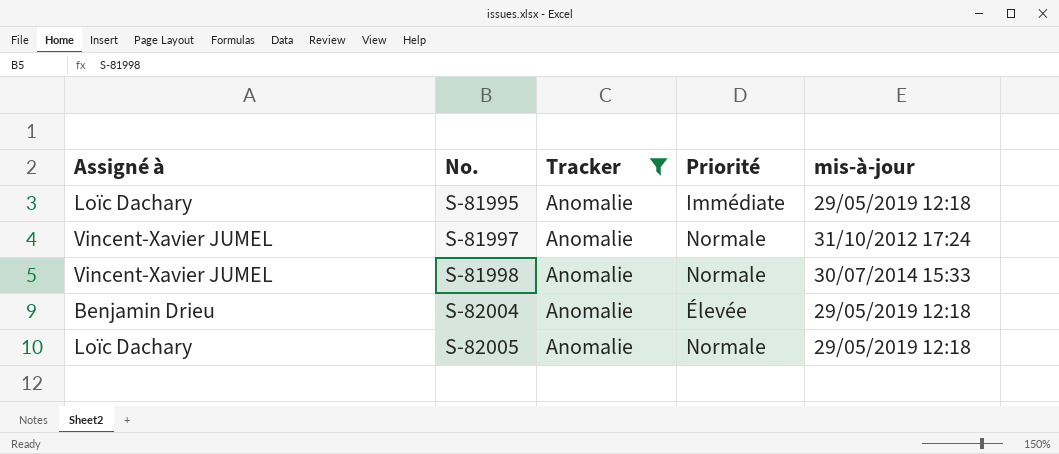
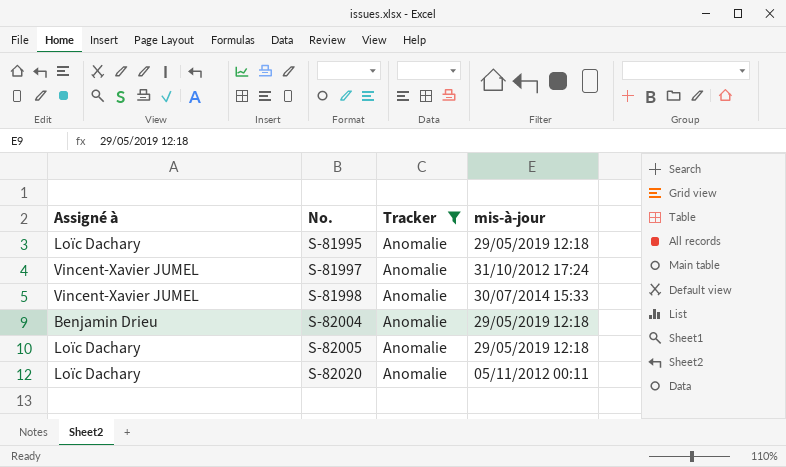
column Priorité | position: 4 -> none
row S-82020: none -> Loïc Dachary | Anomalie | 05/11/2012 00:11

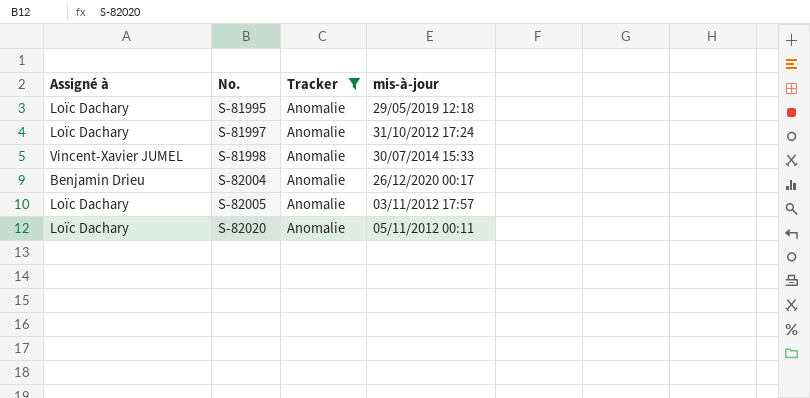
S-81997 | Assigné à: Vincent-Xavier JUMEL -> Loïc Dachary
S-82004 | mis-à-jour: 29/05/2019 12:18 -> 26/12/2020 00:17
S-82005 | mis-à-jour: 29/05/2019 12:18 -> 03/11/2012 17:57

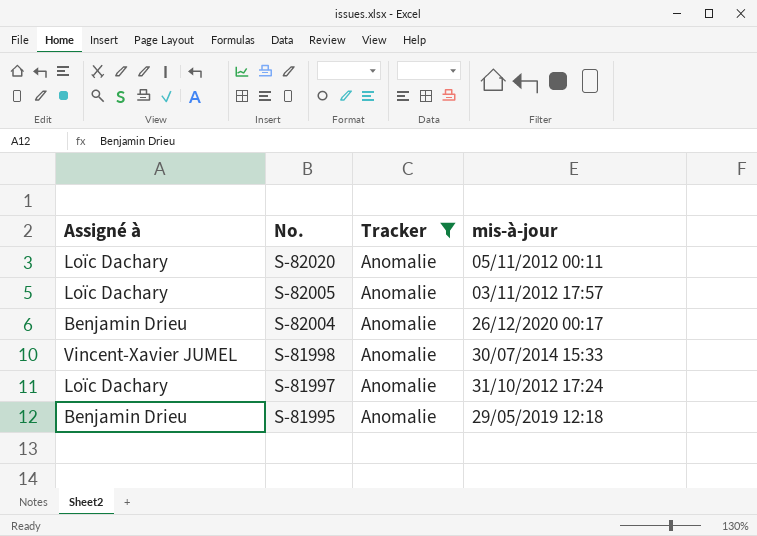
row order: No. ascending -> No. descending
S-81995 | Assigné à: Loïc Dachary -> Benjamin Drieu

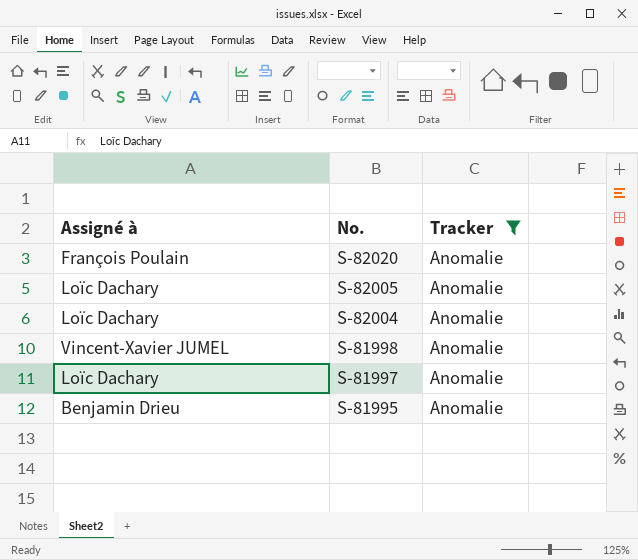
column mis-à-jour | position: 4 -> none
S-82020 | Assigné à: Loïc Dachary -> François Poulain
S-82004 | Assigné à: Benjamin Drieu -> Loïc Dachary

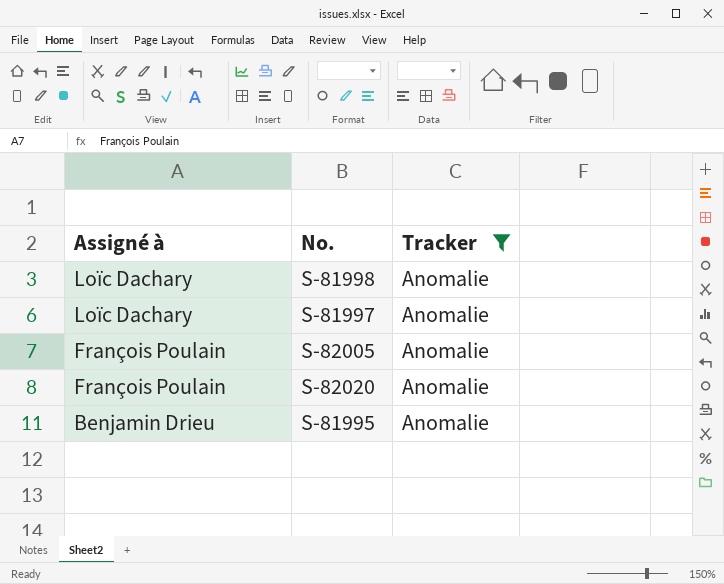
row order: No. descending -> Assigné à descending
row S-82004: Loïc Dachary | Anomalie -> none
S-81998 | Assigné à: Vincent-Xavier JUMEL -> Loïc Dachary
S-82005 | Assigné à: Loïc Dachary -> François Poulain

